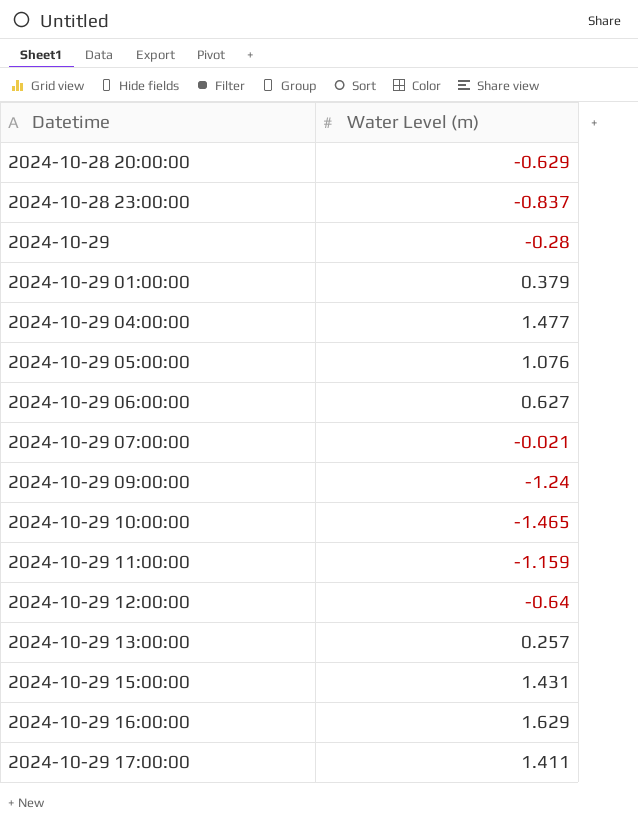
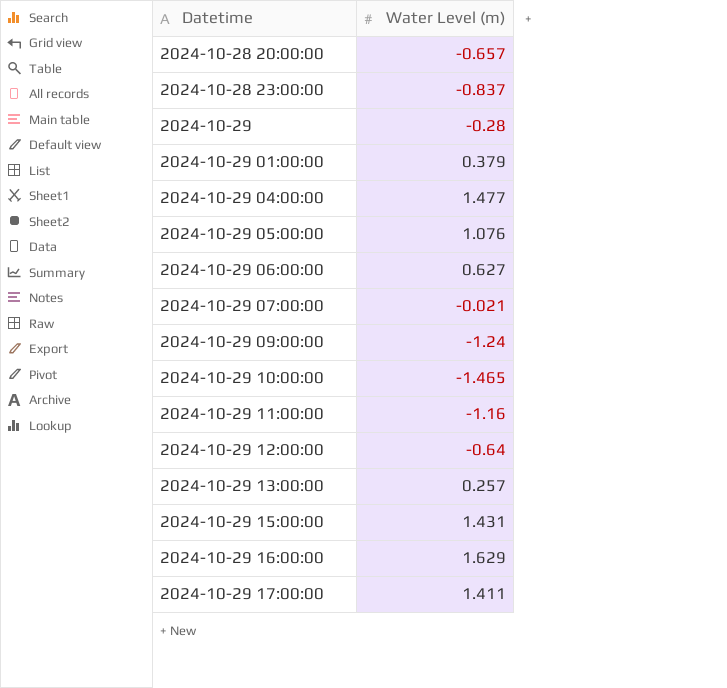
2024-10-28 20:00:00 | Water Level (m): -0.629 -> -0.657
2024-10-29 11:00:00 | Water Level (m): -1.159 -> -1.16

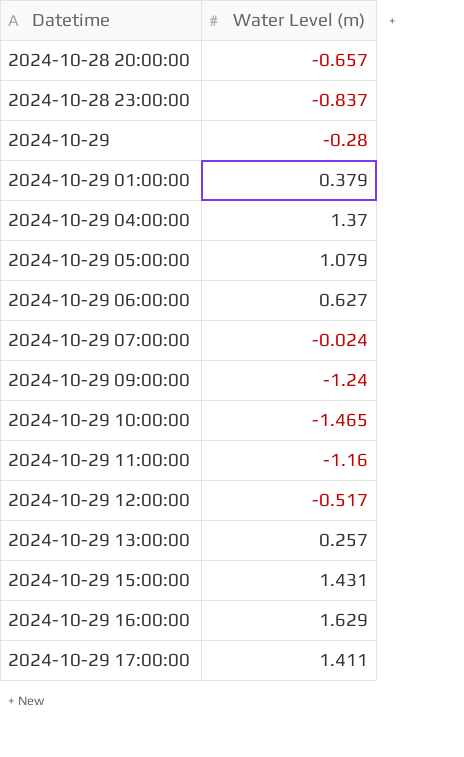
2024-10-29 04:00:00 | Water Level (m): 1.477 -> 1.37
2024-10-29 05:00:00 | Water Level (m): 1.076 -> 1.079
2024-10-29 07:00:00 | Water Level (m): -0.021 -> -0.024
2024-10-29 12:00:00 | Water Level (m): -0.64 -> -0.517

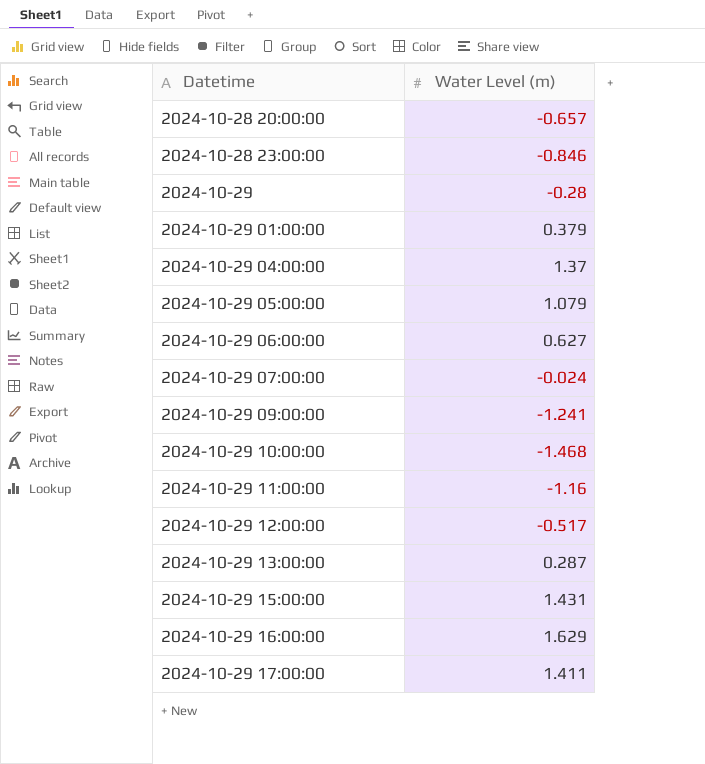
2024-10-28 23:00:00 | Water Level (m): -0.837 -> -0.846
2024-10-29 09:00:00 | Water Level (m): -1.24 -> -1.241
2024-10-29 10:00:00 | Water Level (m): -1.465 -> -1.468
2024-10-29 13:00:00 | Water Level (m): 0.257 -> 0.287

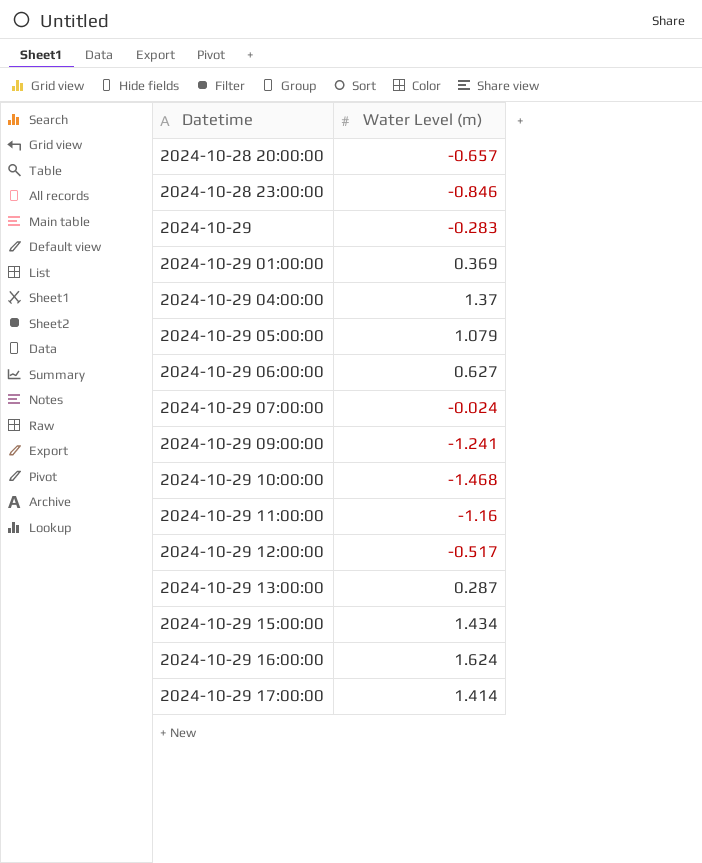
2024-10-29 | Water Level (m): -0.28 -> -0.283
2024-10-29 01:00:00 | Water Level (m): 0.379 -> 0.369
2024-10-29 15:00:00 | Water Level (m): 1.431 -> 1.434
2024-10-29 16:00:00 | Water Level (m): 1.629 -> 1.624
2024-10-29 17:00:00 | Water Level (m): 1.411 -> 1.414

